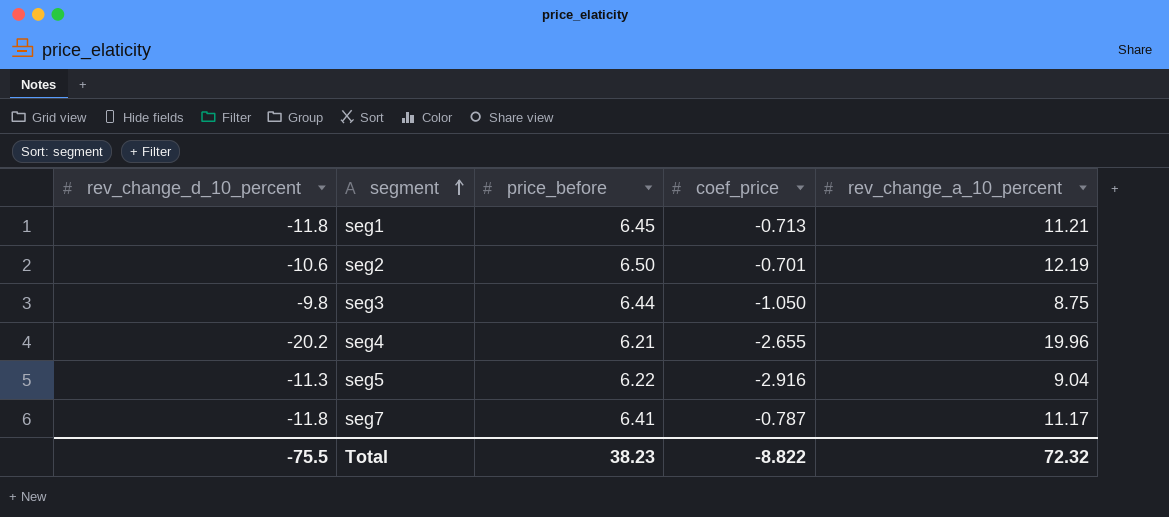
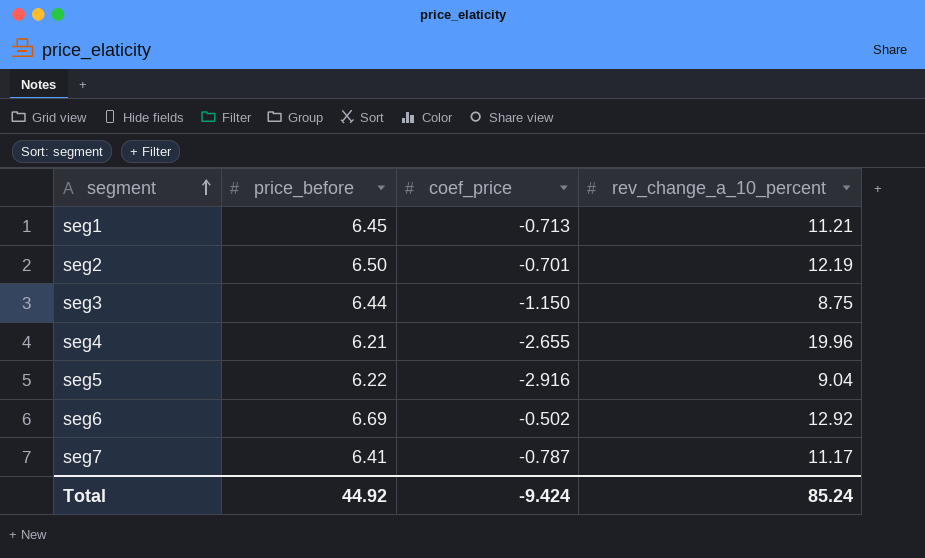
column rev_change_d_10_percent | position: 1 -> none
seg3 | coef_price: -1.050 -> -1.150
row seg6: none -> 6.69 | -0.502 | 12.92
Total | price_before: 38.23 -> 44.92
Total | coef_price: -8.822 -> -9.424
Total | rev_change_a_10_percent: 72.32 -> 85.24

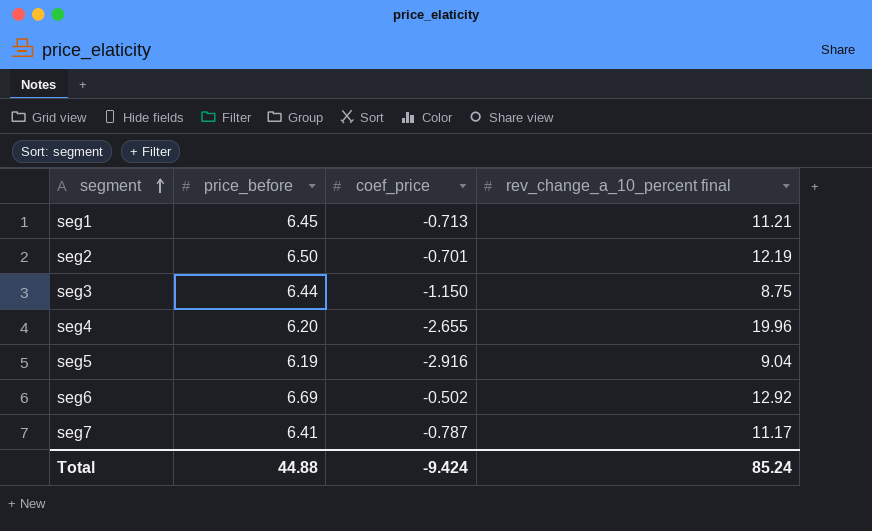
column name: rev_change_a_10_percent -> rev_change_a_10_percent final
seg4 | price_before: 6.21 -> 6.20
seg5 | price_before: 6.22 -> 6.19
Total | price_before: 44.92 -> 44.88

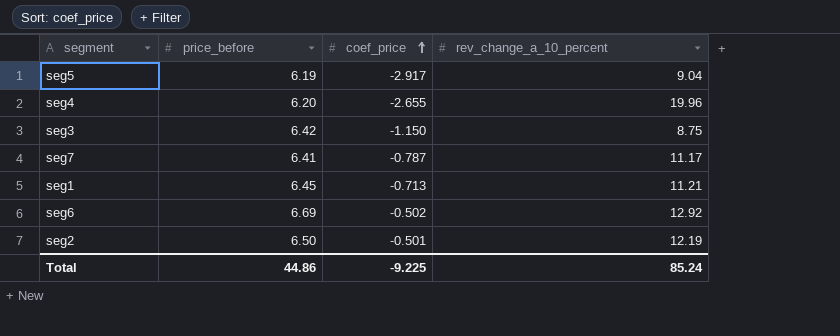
row order: segment ascending -> coef_price ascending
column name: rev_change_a_10_percent final -> rev_change_a_10_percent
seg5 | coef_price: -2.916 -> -2.917
seg3 | price_before: 6.44 -> 6.42
seg2 | coef_price: -0.701 -> -0.501
Total | price_before: 44.88 -> 44.86
Total | coef_price: -9.424 -> -9.225

